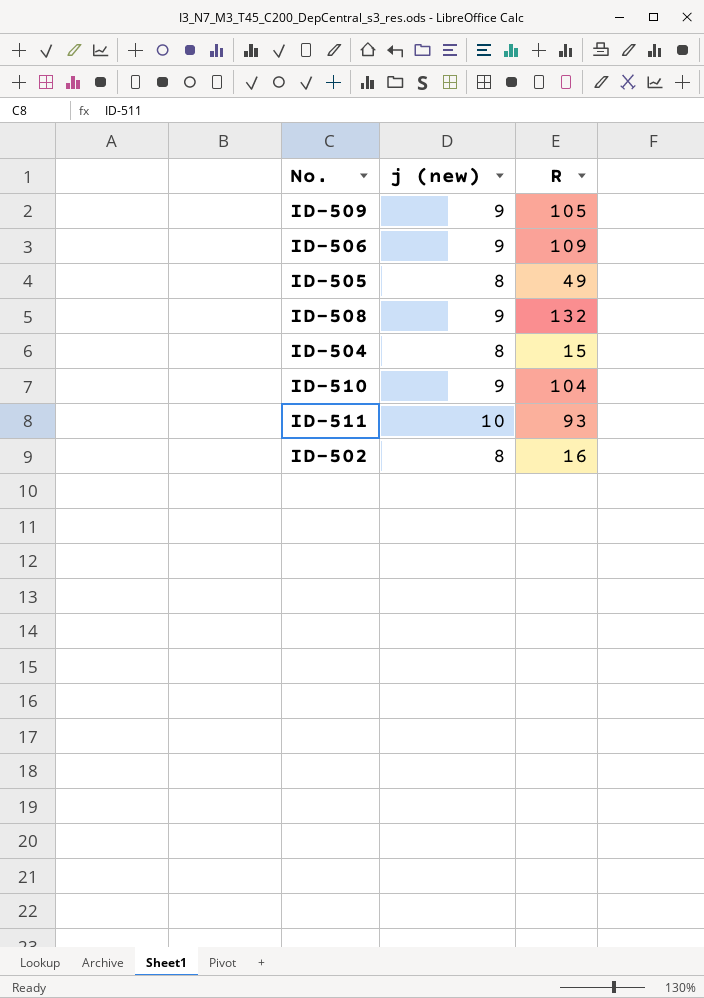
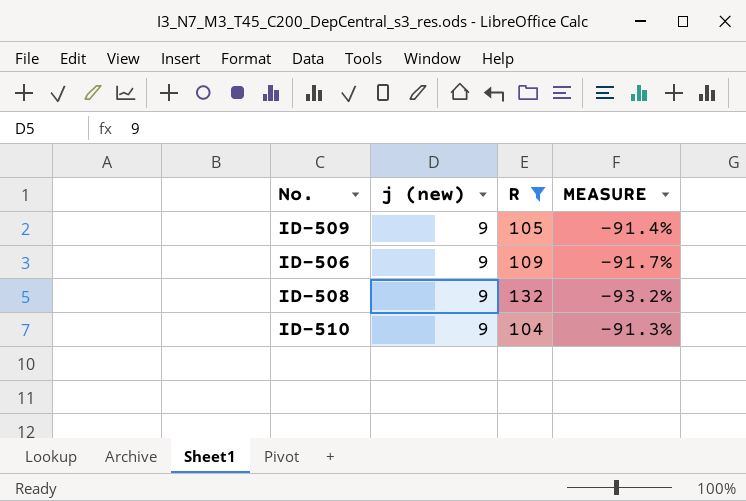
filter: none -> R >= 104
column MEASURE | formula: none -> ([j (new)] - [R]) / [R]

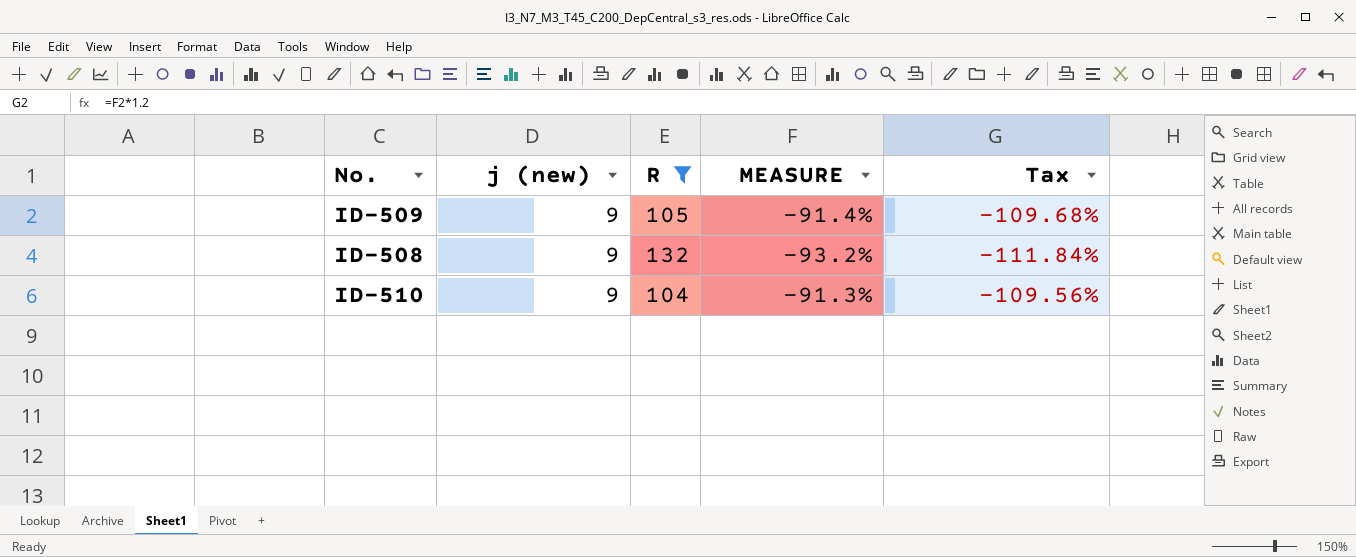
column Tax | formula: none -> [MEASURE] * 1.2
row ID-506: 9 | 109 | -91.7% -> none

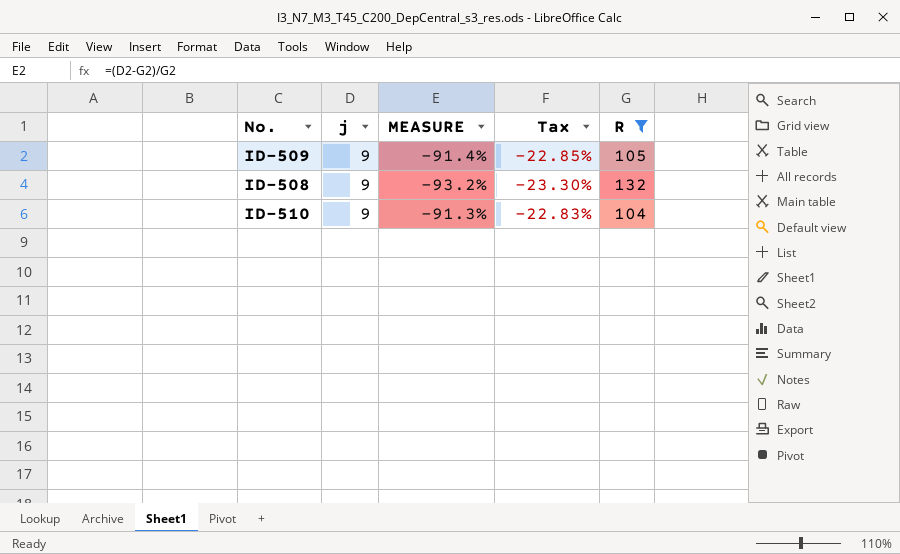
column name: j (new) -> j
column Tax | formula: [MEASURE] * 1.2 -> [MEASURE] * 0.25
column R | position: 3 -> 5

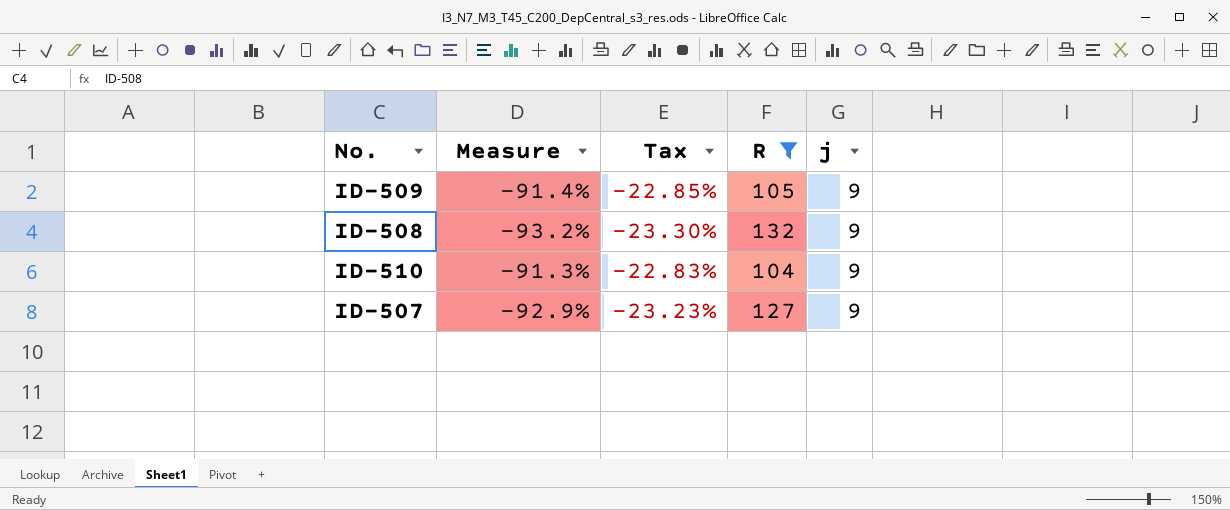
column name: MEASURE -> Measure
column j | position: 2 -> 5
row ID-507: none -> -92.9% | -23.23% | 127 | 9

